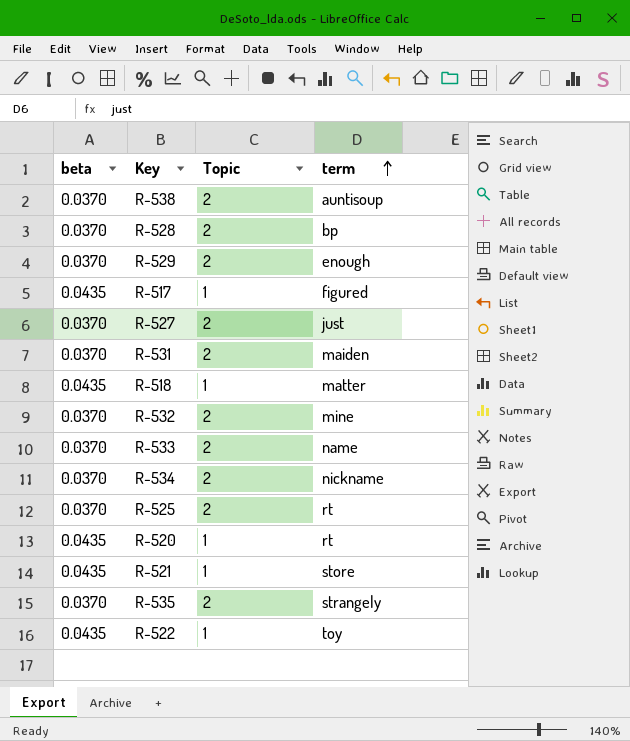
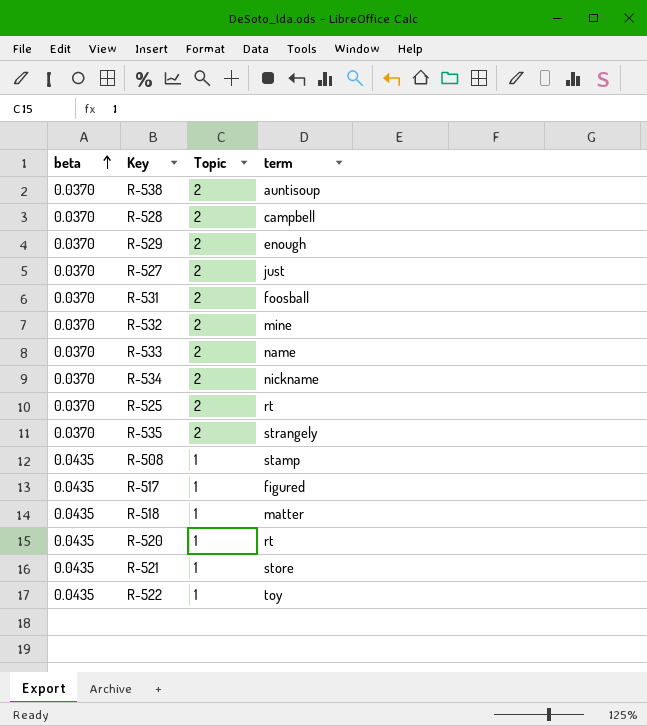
row order: term ascending -> beta ascending
R-528 | term: bp -> campbell
R-531 | term: maiden -> foosball
row R-508: none -> 0.0435 | 1 | stamp

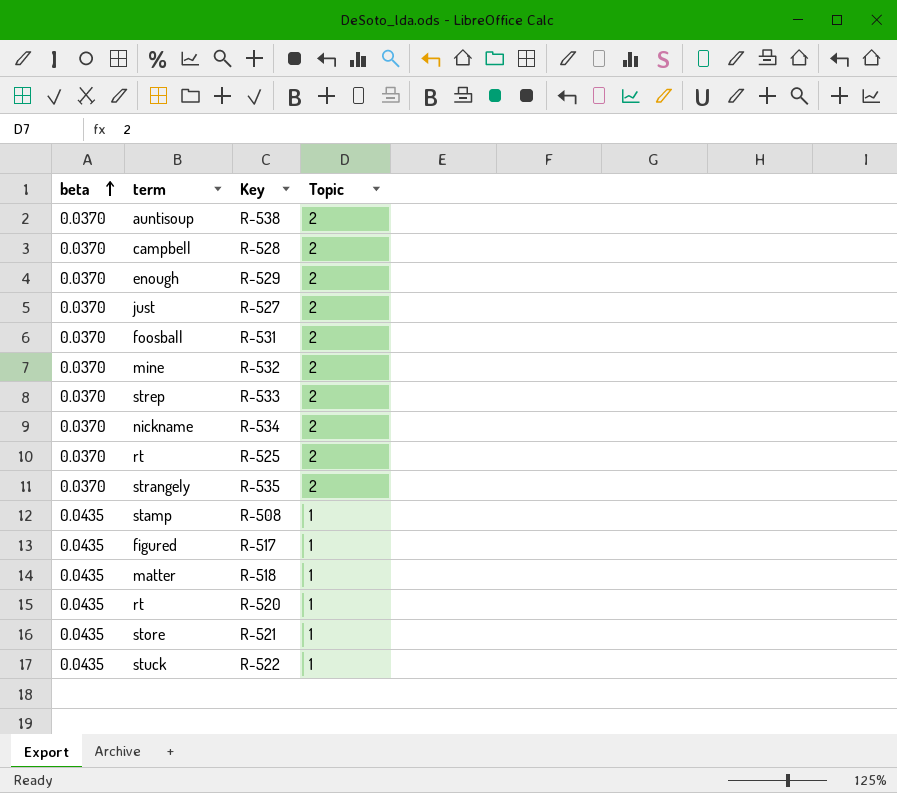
column term | position: 4 -> 2
R-533 | term: name -> strep
R-522 | term: toy -> stuck

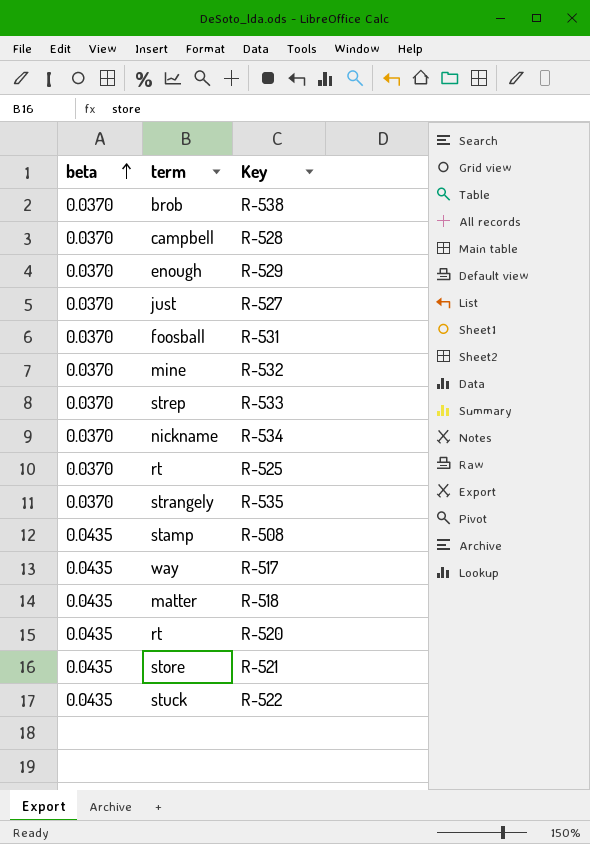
column Topic | position: 4 -> none
R-538 | term: auntisoup -> brob
R-517 | term: figured -> way

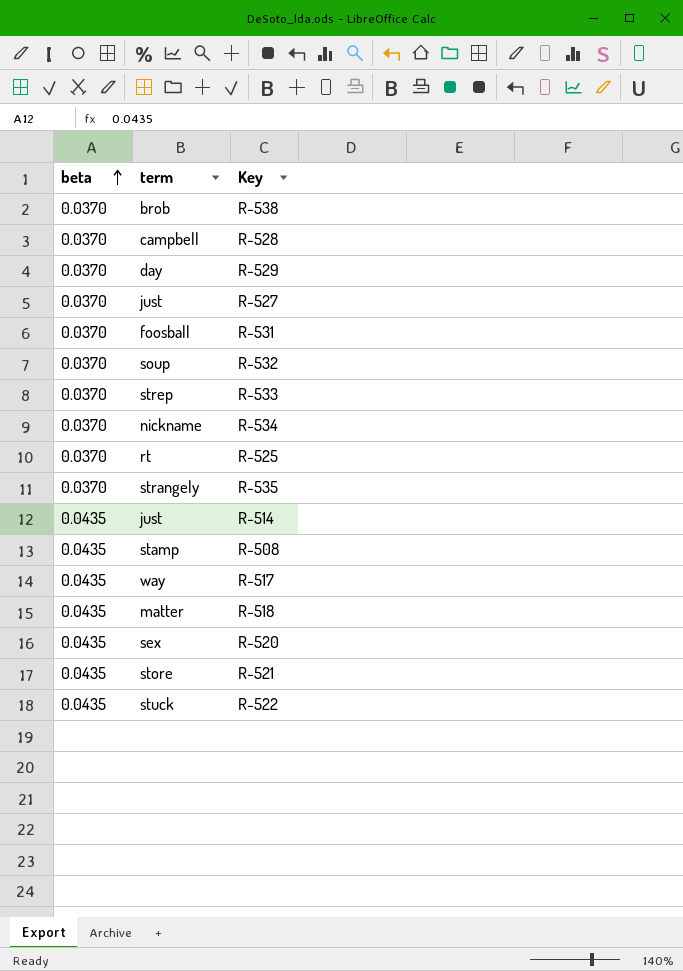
R-529 | term: enough -> day
R-532 | term: mine -> soup
row R-514: none -> 0.0435 | just
R-520 | term: rt -> sex

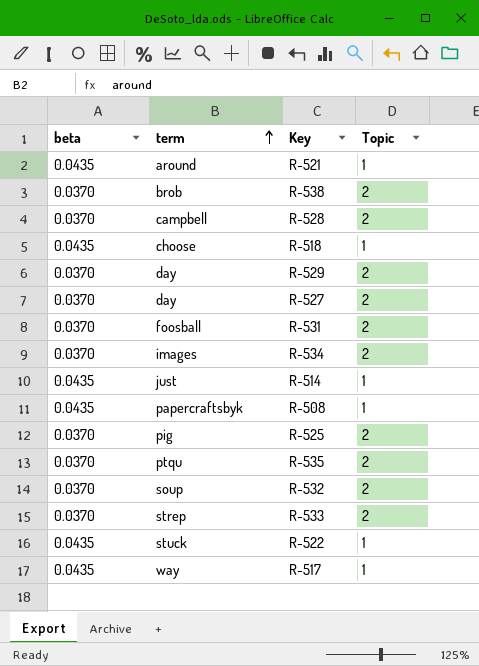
row order: beta ascending -> term ascending
column Topic | position: none -> 4
row R-520: 0.0435 | sex -> none
R-521 | term: store -> around
R-518 | term: matter -> choose
R-527 | term: just -> day
R-534 | term: nickname -> images
R-508 | term: stamp -> papercraftsbyk
R-525 | term: rt -> pig
R-535 | term: strangely -> ptqu

